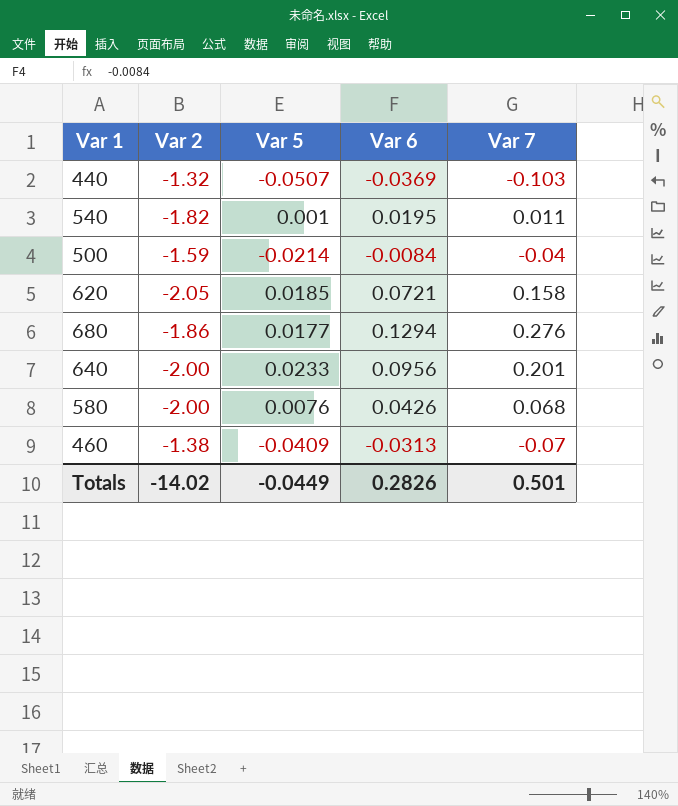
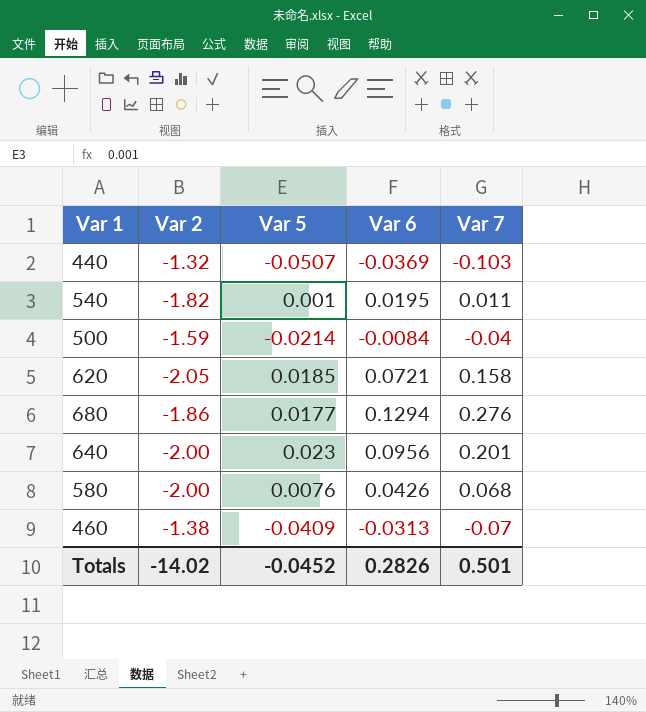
640 | Var 5: 0.0233 -> 0.023
Totals | Var 5: -0.0449 -> -0.0452

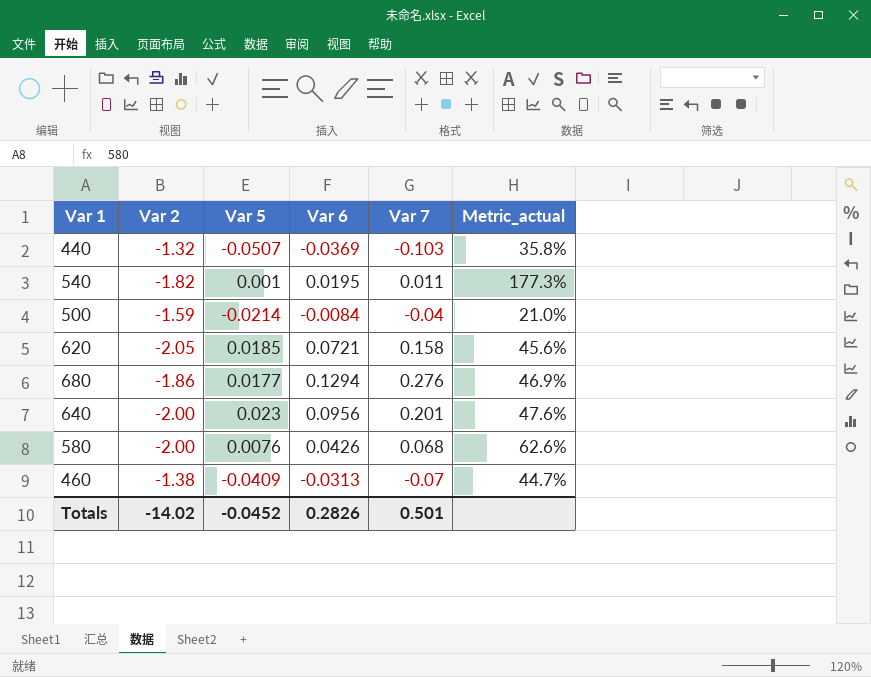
column Metric_actual | formula: none -> [Var 6] / [Var 7]

